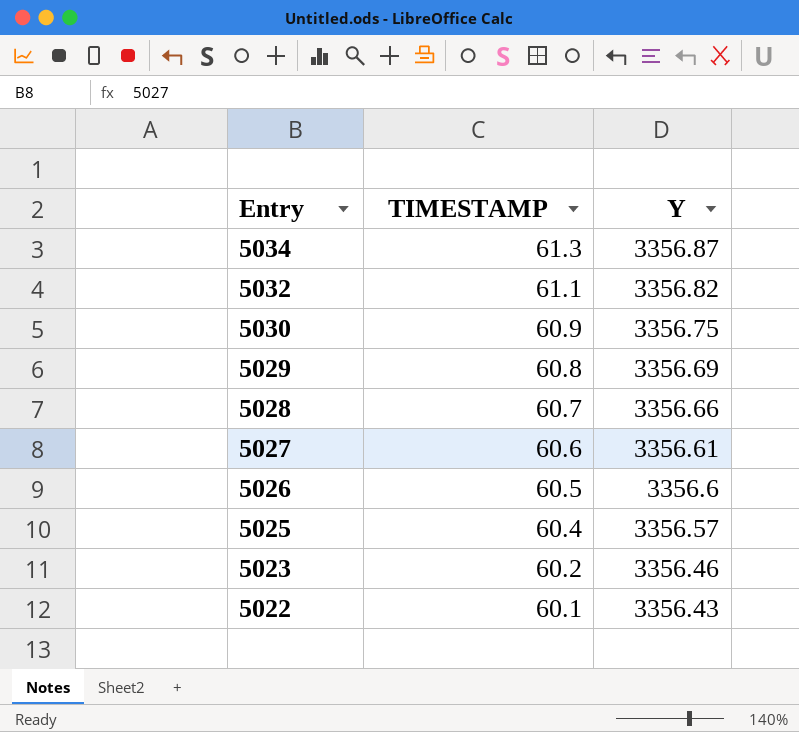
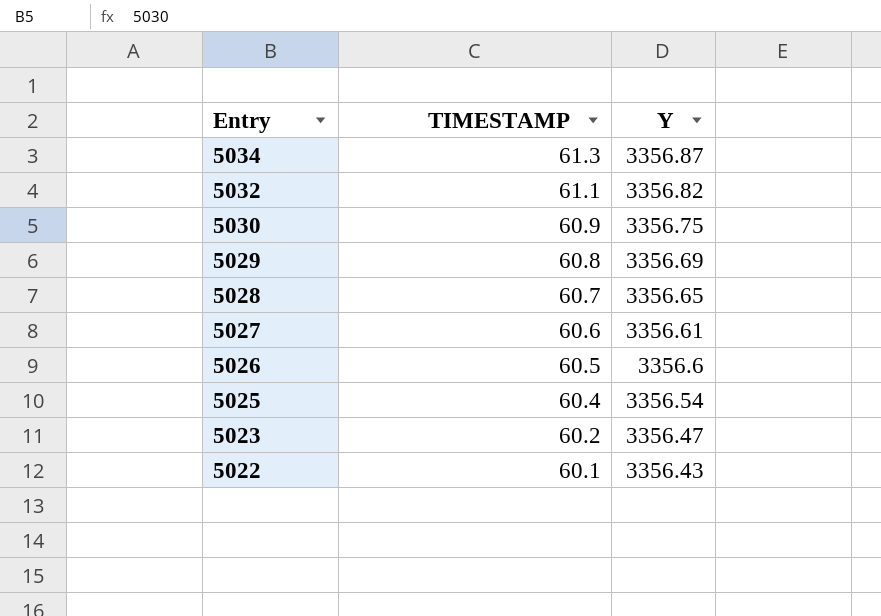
5028 | Y: 3356.66 -> 3356.65
5025 | Y: 3356.57 -> 3356.54
5023 | Y: 3356.46 -> 3356.47

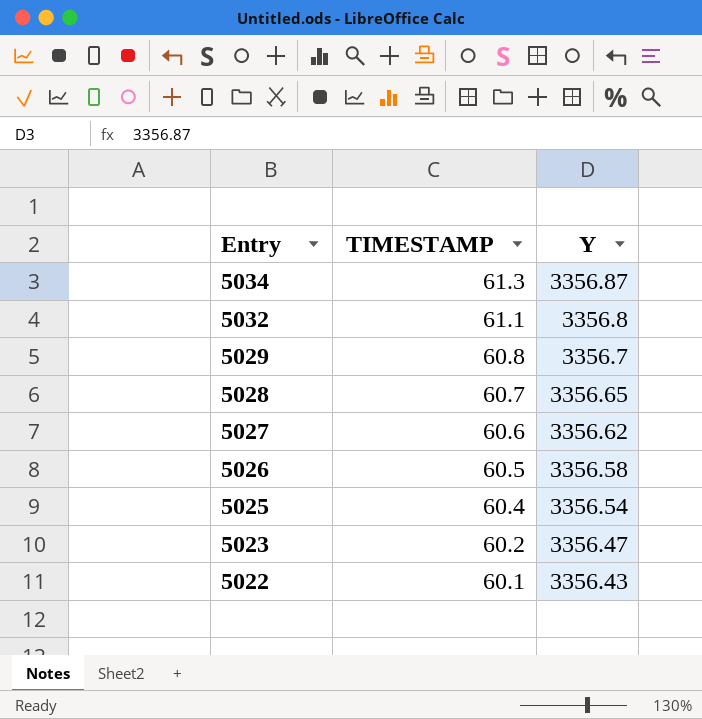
row 5030: 60.9 | 3356.75 -> none
5032 | Y: 3356.82 -> 3356.8
5029 | Y: 3356.69 -> 3356.7
5027 | Y: 3356.61 -> 3356.62
5026 | Y: 3356.6 -> 3356.58

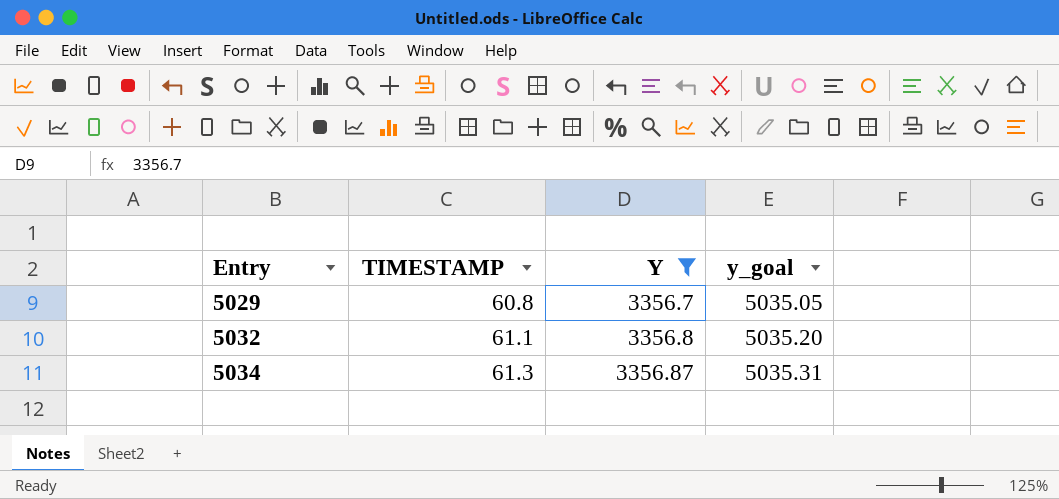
filter: none -> Y >= 3356.7
row order: Entry descending -> Entry ascending
column y_goal | formula: none -> [Y] * 1.5

